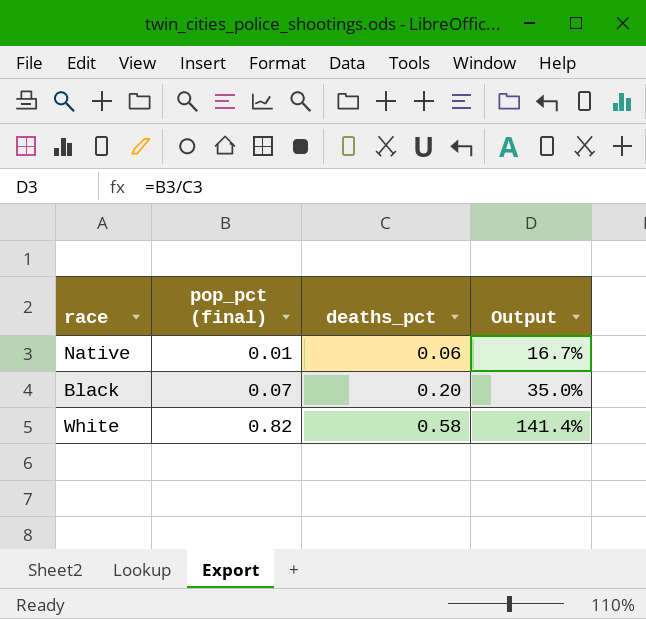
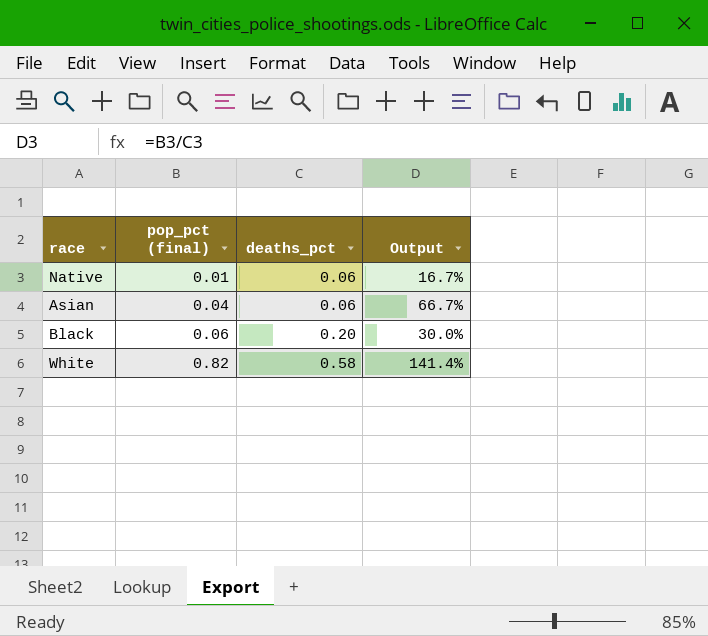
row Asian: none -> 0.04 | 0.06 | 66.7%
Black | pop_pct (final): 0.07 -> 0.06
Black | Output: 35.0% -> 30.0%

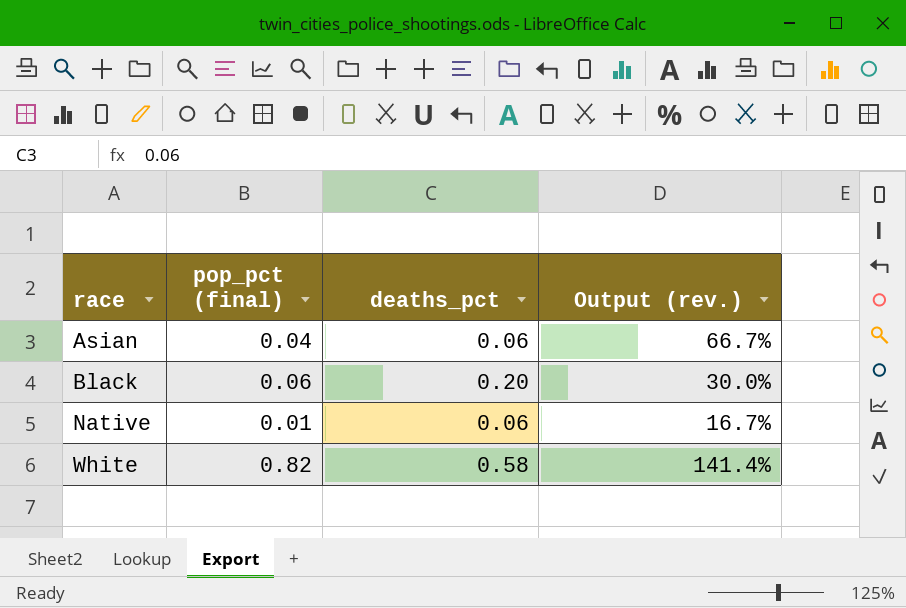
row order: pop_pct (final) ascending -> race ascending
column name: Output -> Output (rev.)

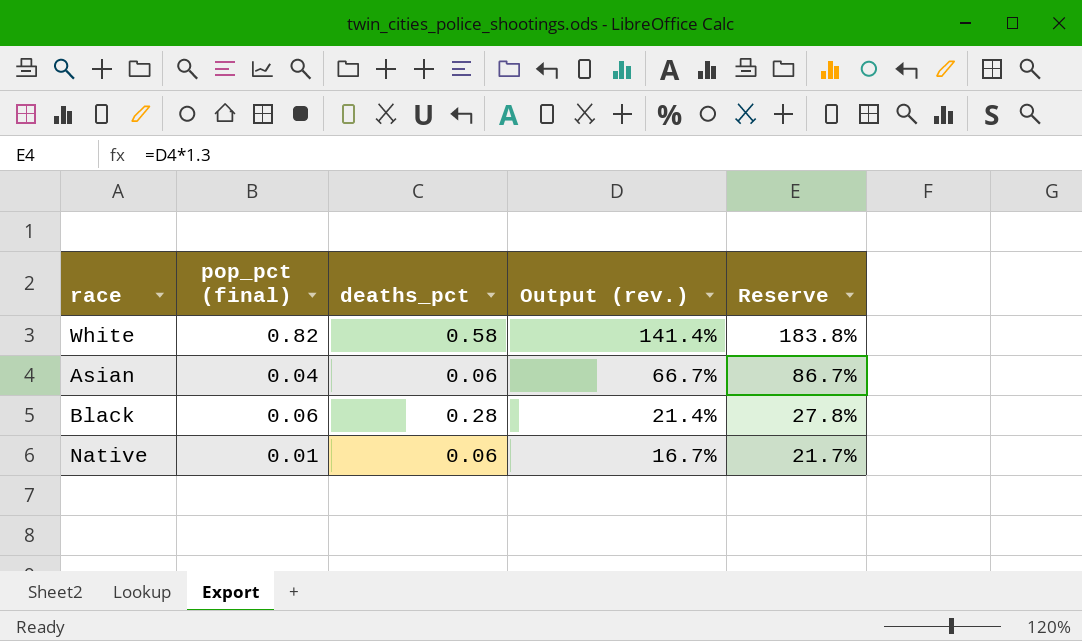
row order: race ascending -> Output (rev.) descending
column Reserve | formula: none -> [Output (rev.)] * 1.3
Black | deaths_pct: 0.20 -> 0.28
Black | Output (rev.): 30.0% -> 21.4%

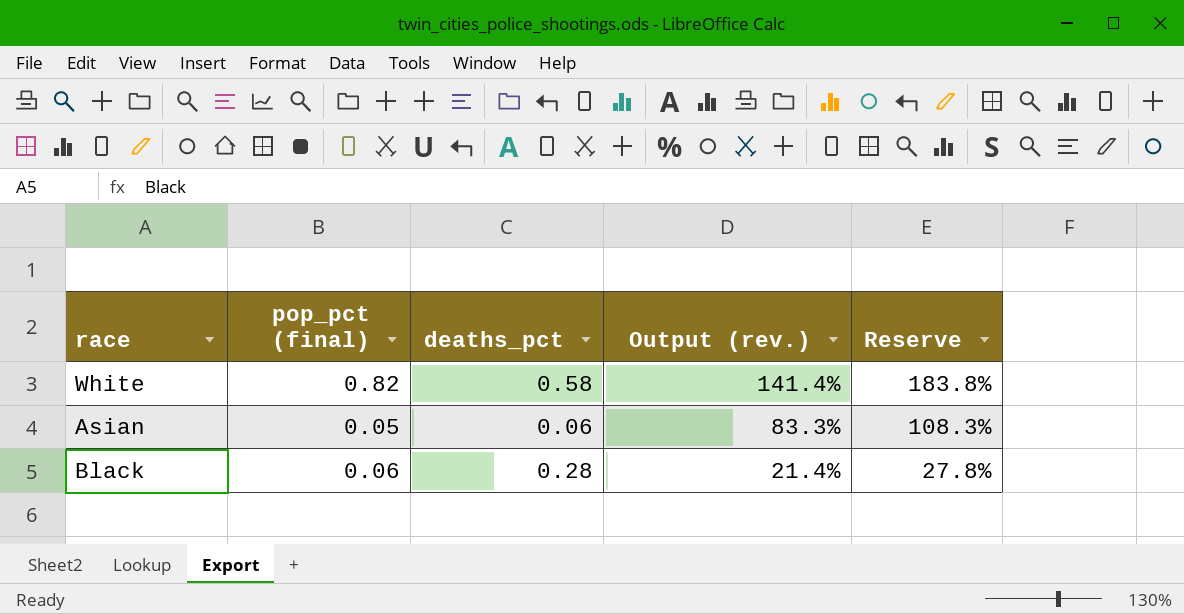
row Native: 0.01 | 0.06 | 16.7% | 21.7% -> none
Asian | pop_pct (final): 0.04 -> 0.05
Asian | Output (rev.): 66.7% -> 83.3%
Asian | Reserve: 86.7% -> 108.3%

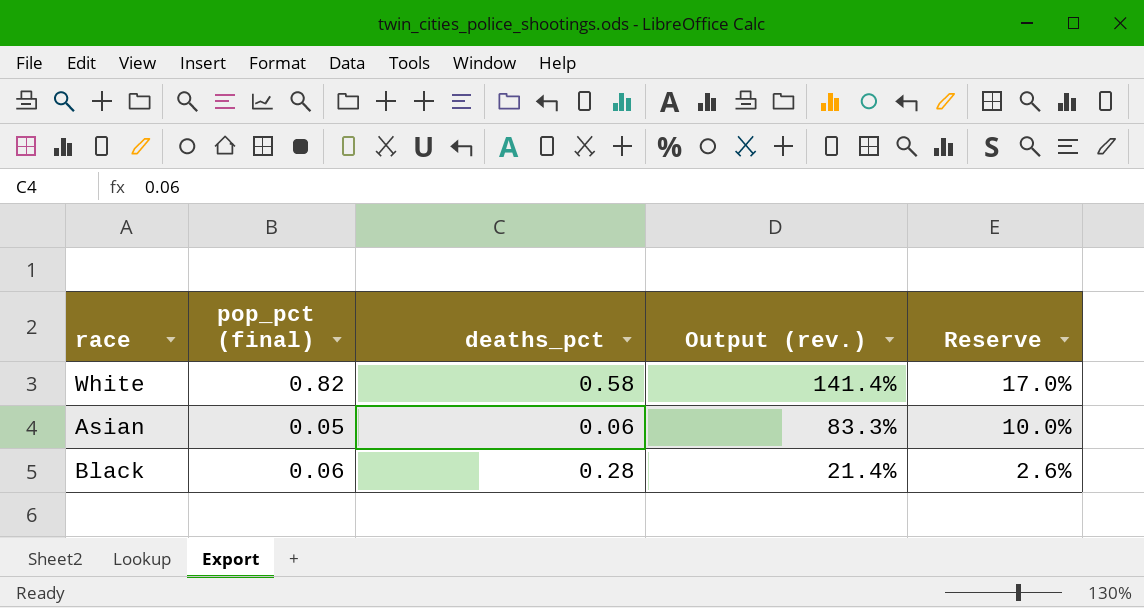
column Reserve | formula: [Output (rev.)] * 1.3 -> [Output (rev.)] * 0.12

